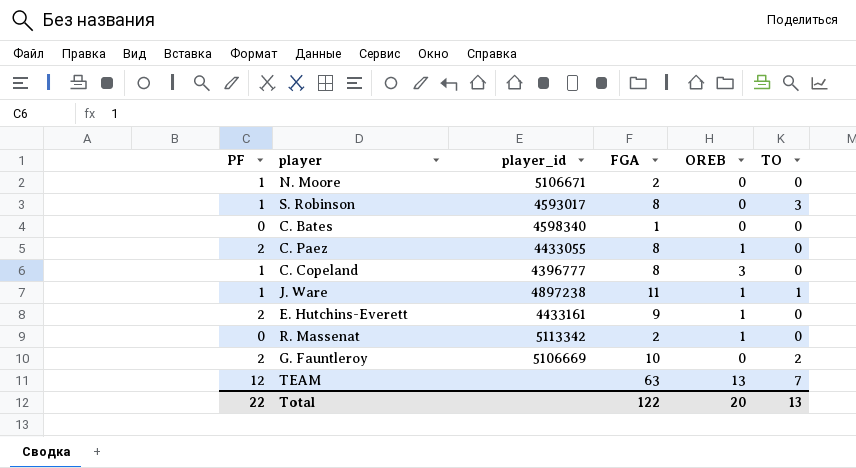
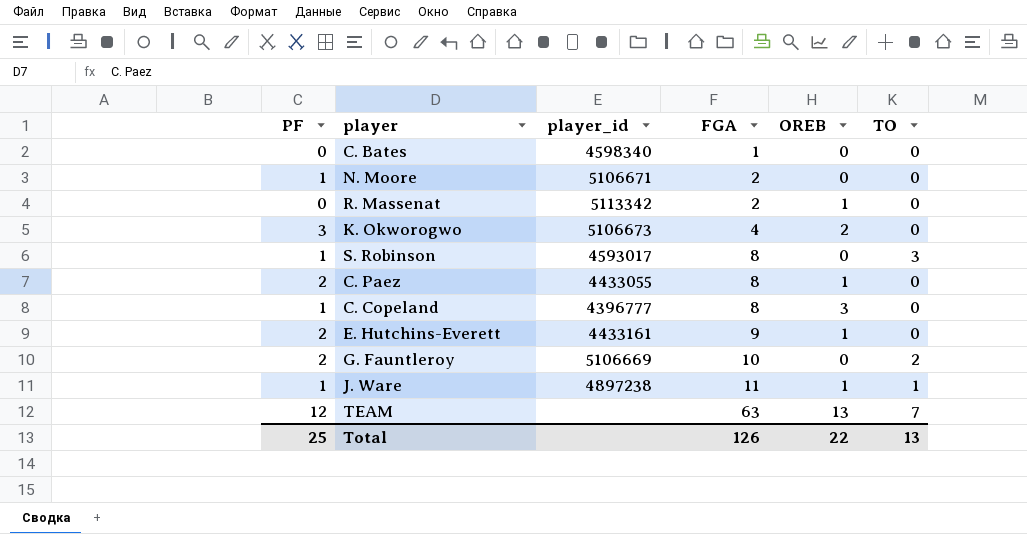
row order: none -> FGA ascending
row K. Okworogwo: none -> 3 | 5106673 | 4 | 2 | 0
Total | PF: 22 -> 25
Total | FGA: 122 -> 126
Total | OREB: 20 -> 22

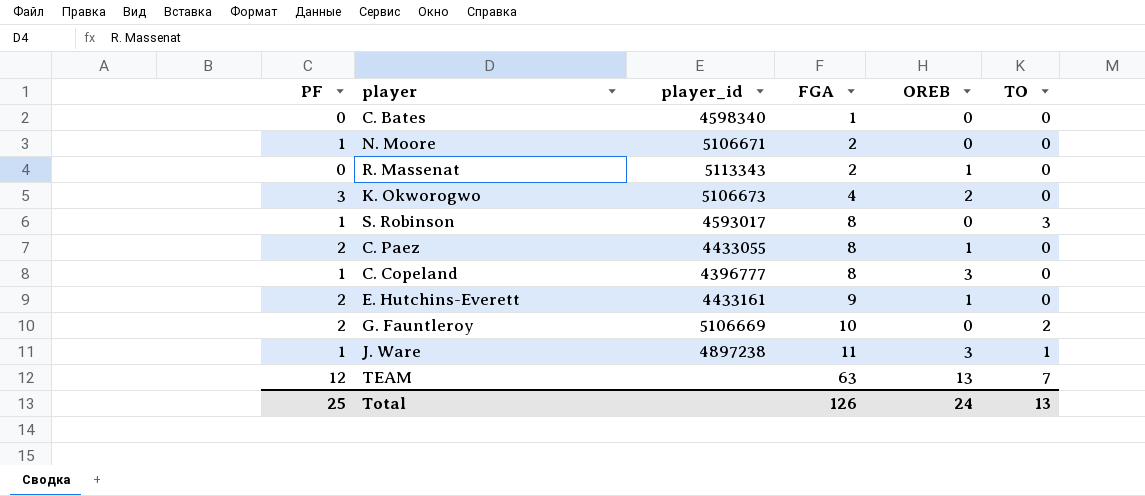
R. Massenat | player_id: 5113342 -> 5113343
J. Ware | OREB: 1 -> 3
Total | OREB: 22 -> 24

